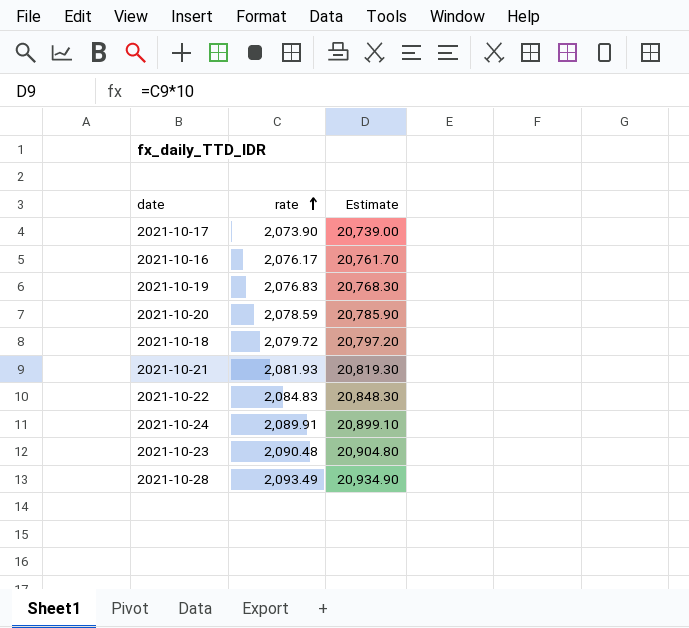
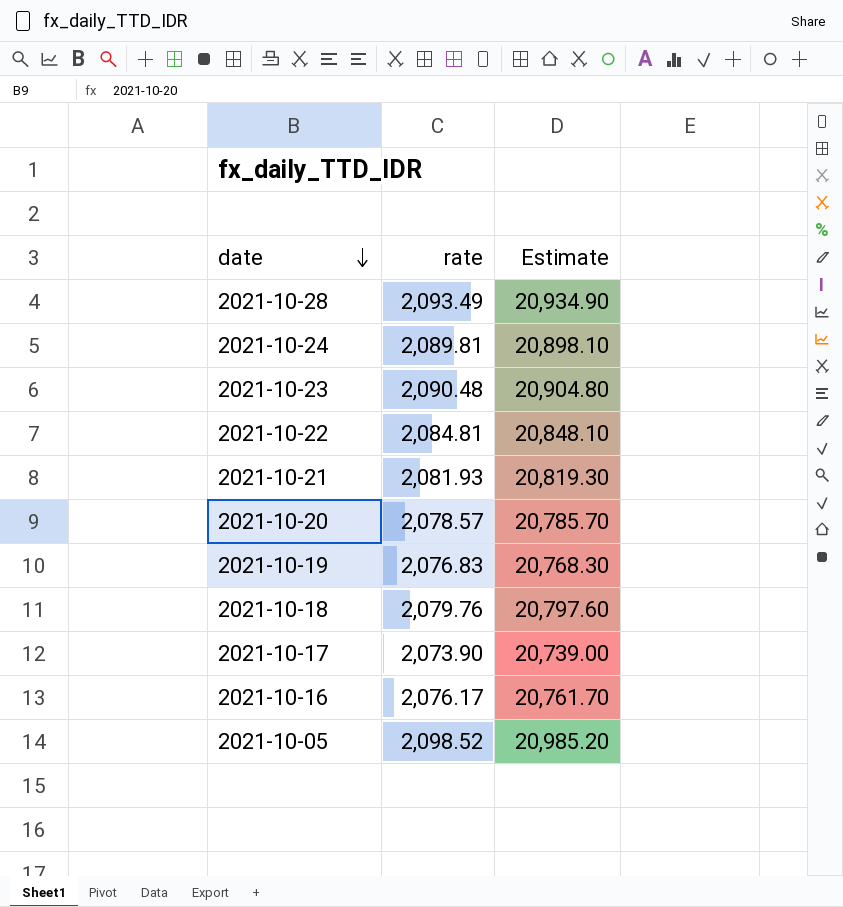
row order: rate ascending -> date descending
2021-10-24 | rate: 2,089.91 -> 2,089.81
2021-10-24 | Estimate: 20,899.10 -> 20,898.10
2021-10-22 | rate: 2,084.83 -> 2,084.81
2021-10-22 | Estimate: 20,848.30 -> 20,848.10
2021-10-20 | rate: 2,078.59 -> 2,078.57
2021-10-20 | Estimate: 20,785.90 -> 20,785.70
2021-10-18 | rate: 2,079.72 -> 2,079.76
2021-10-18 | Estimate: 20,797.20 -> 20,797.60
row 2021-10-05: none -> 2,098.52 | 20,985.20

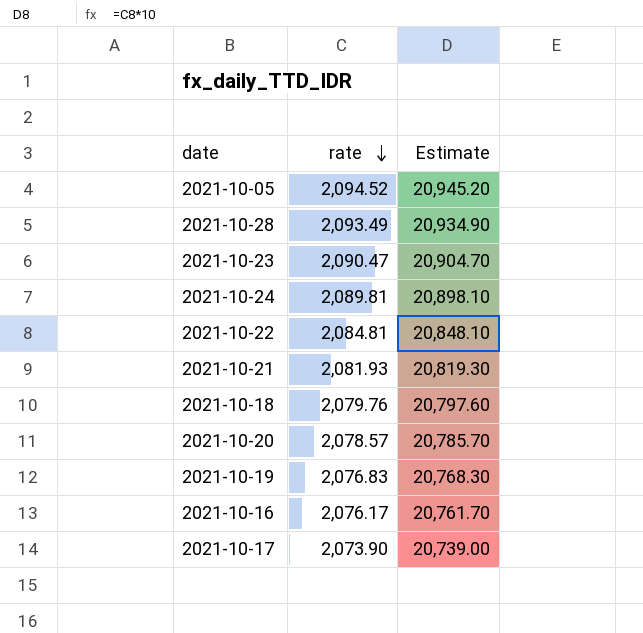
row order: date descending -> rate descending
2021-10-05 | rate: 2,098.52 -> 2,094.52
2021-10-05 | Estimate: 20,985.20 -> 20,945.20
2021-10-23 | rate: 2,090.48 -> 2,090.47
2021-10-23 | Estimate: 20,904.80 -> 20,904.70

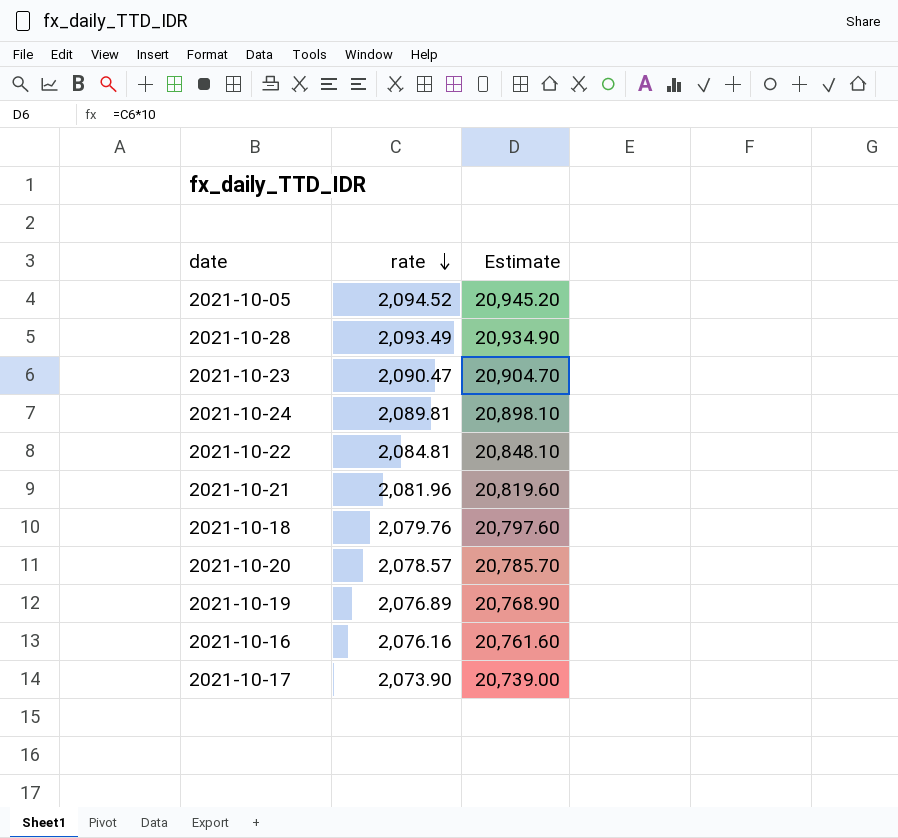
2021-10-21 | rate: 2,081.93 -> 2,081.96
2021-10-21 | Estimate: 20,819.30 -> 20,819.60
2021-10-19 | rate: 2,076.83 -> 2,076.89
2021-10-19 | Estimate: 20,768.30 -> 20,768.90
2021-10-16 | rate: 2,076.17 -> 2,076.16
2021-10-16 | Estimate: 20,761.70 -> 20,761.60

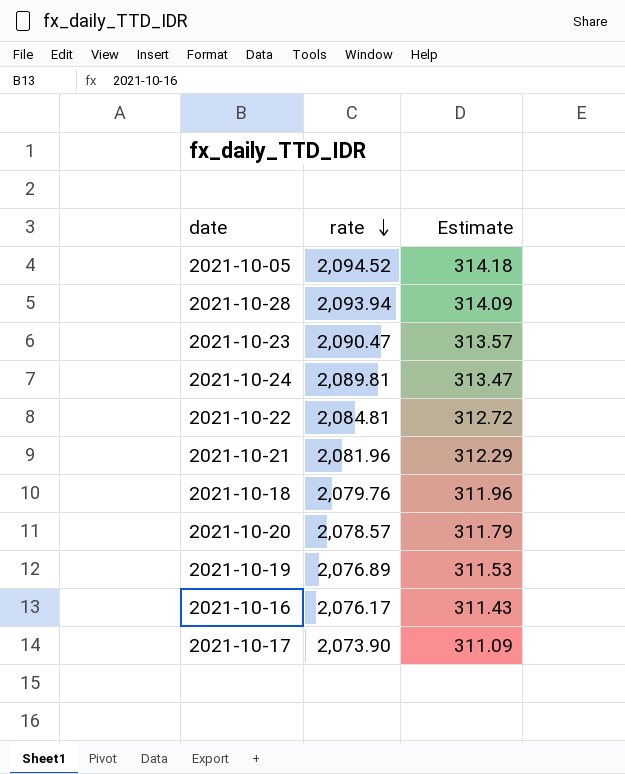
column Estimate | formula: [rate] * 10 -> [rate] * 0.15
2021-10-28 | rate: 2,093.49 -> 2,093.94
2021-10-16 | rate: 2,076.16 -> 2,076.17

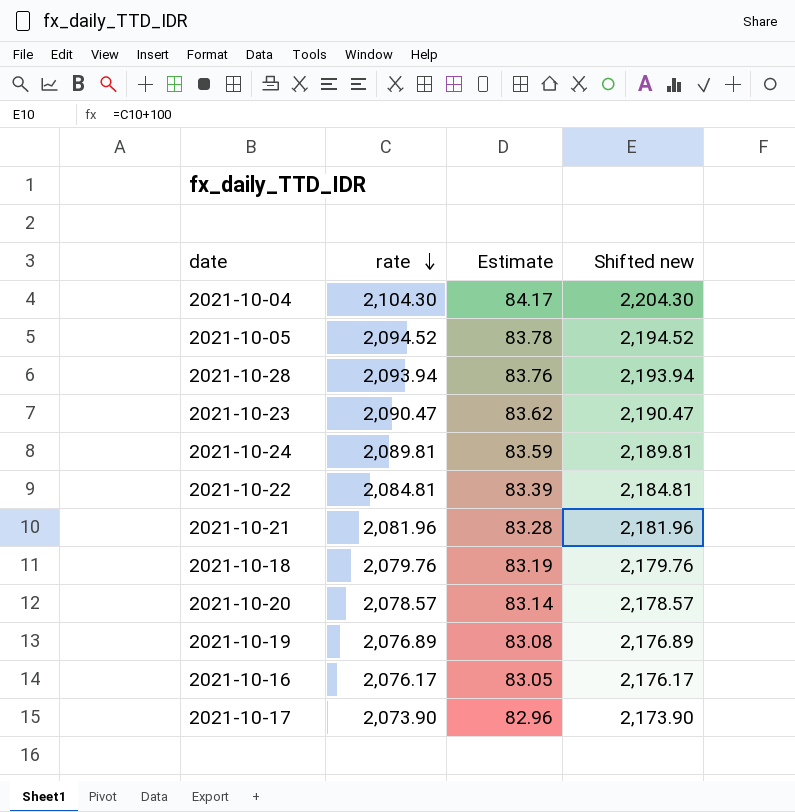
column Estimate | formula: [rate] * 0.15 -> [rate] * 0.04
column Shifted new | formula: none -> [rate] + 100
row 2021-10-04: none -> 2,104.30 | 84.17 | 2,204.30

